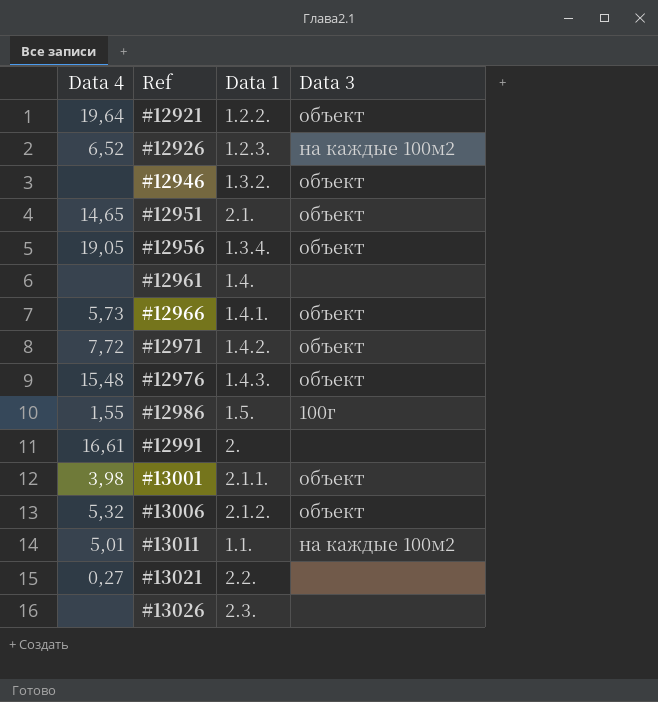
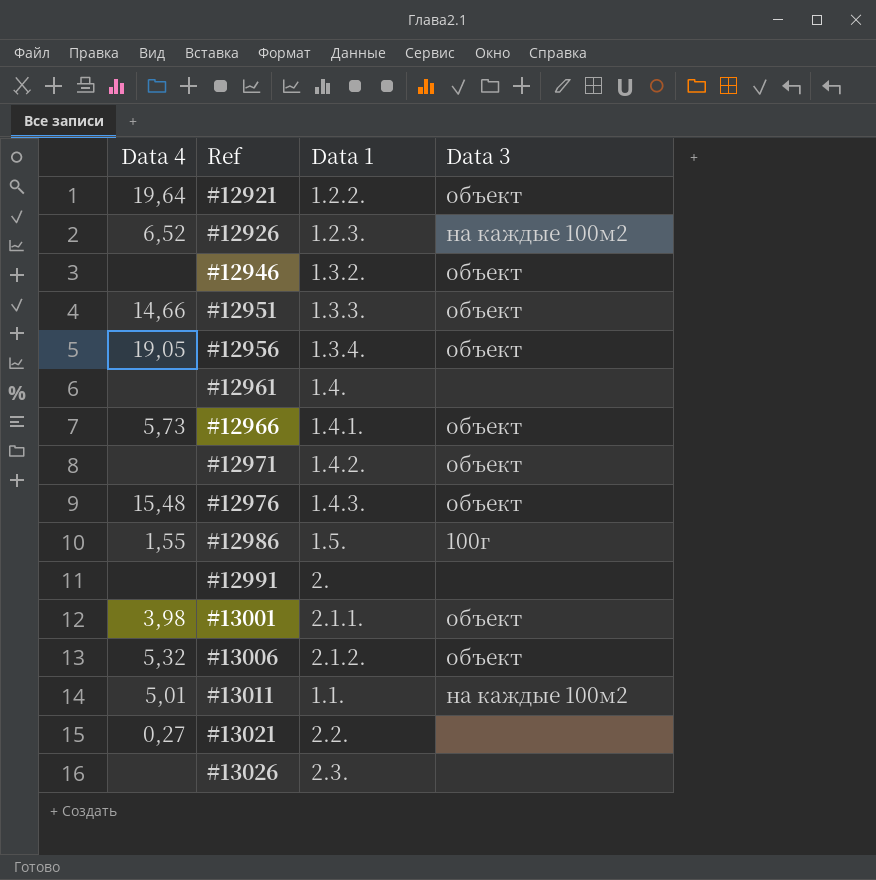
#12951 | Data 4: 14,65 -> 14,66
#12951 | Data 1: 2.1. -> 1.3.3.
#12971 | Data 4: 7,72 -> none
#12991 | Data 4: 16,61 -> none

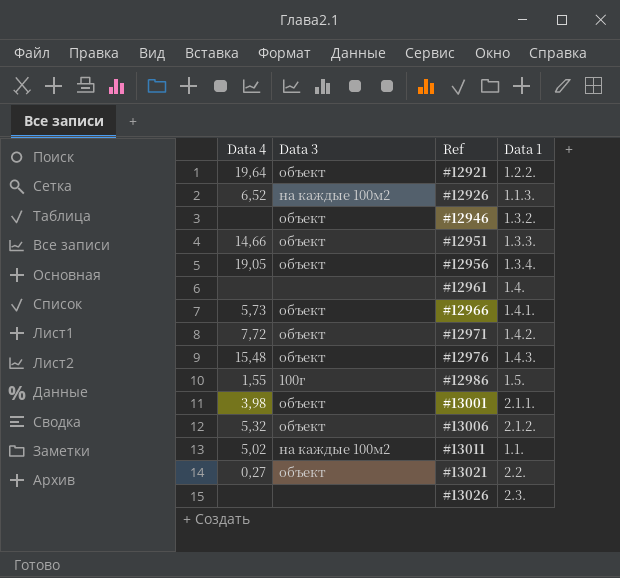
column Data 3 | position: 4 -> 2
row #12991: none | 2. | none -> none
#12926 | Data 1: 1.2.3. -> 1.1.3.
#12971 | Data 4: none -> 7,72
#13011 | Data 4: 5,01 -> 5,02
#13021 | Data 3: none -> объект

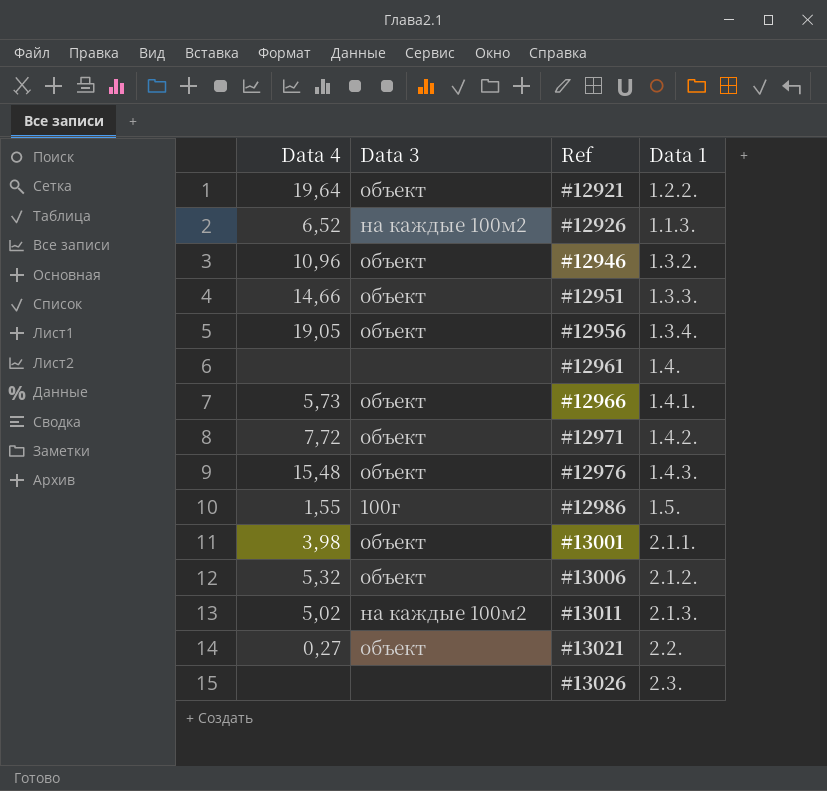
#12946 | Data 4: none -> 10,96
#13011 | Data 1: 1.1. -> 2.1.3.

